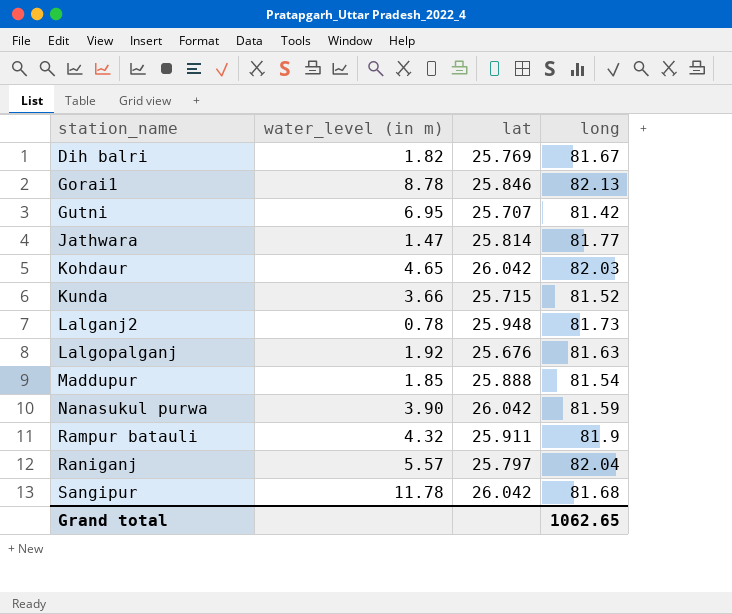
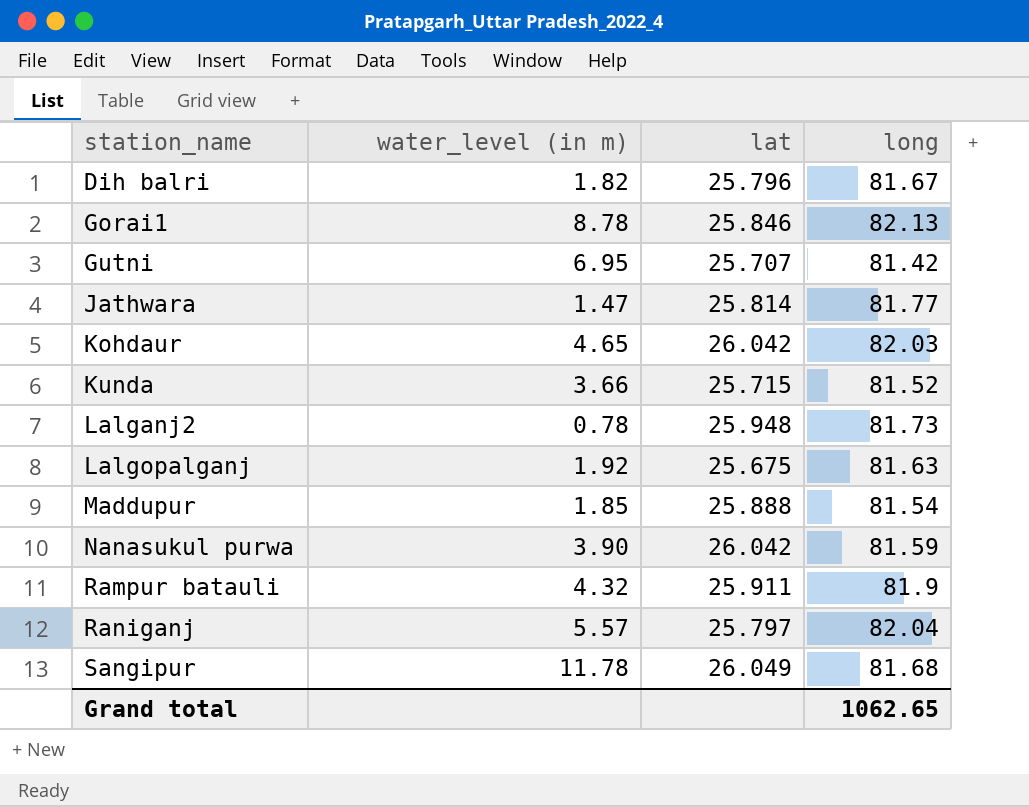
Dih balri | lat: 25.769 -> 25.796
Lalgopalganj | lat: 25.676 -> 25.675
Sangipur | lat: 26.042 -> 26.049

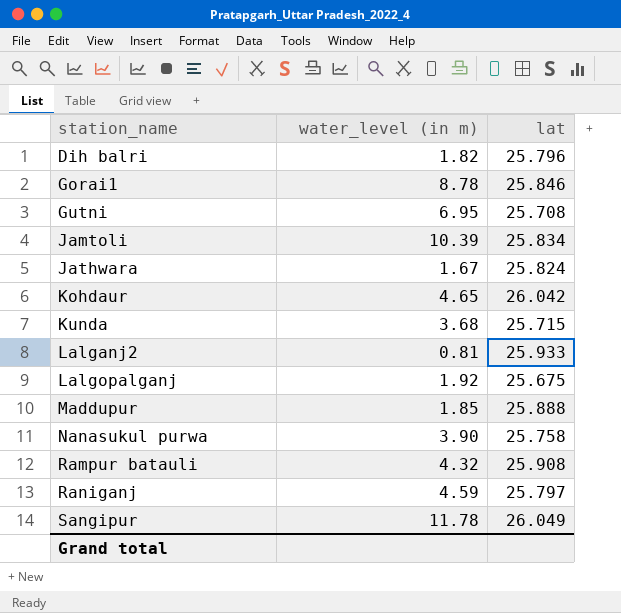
column long | position: 4 -> none
Gutni | lat: 25.707 -> 25.708
row Jamtoli: none -> 10.39 | 25.834
Jathwara | water_level (in m): 1.47 -> 1.67
Jathwara | lat: 25.814 -> 25.824
Kunda | water_level (in m): 3.66 -> 3.68
Lalganj2 | water_level (in m): 0.78 -> 0.81
Lalganj2 | lat: 25.948 -> 25.933
Nanasukul purwa | lat: 26.042 -> 25.758
Rampur batauli | lat: 25.911 -> 25.908
Raniganj | water_level (in m): 5.57 -> 4.59

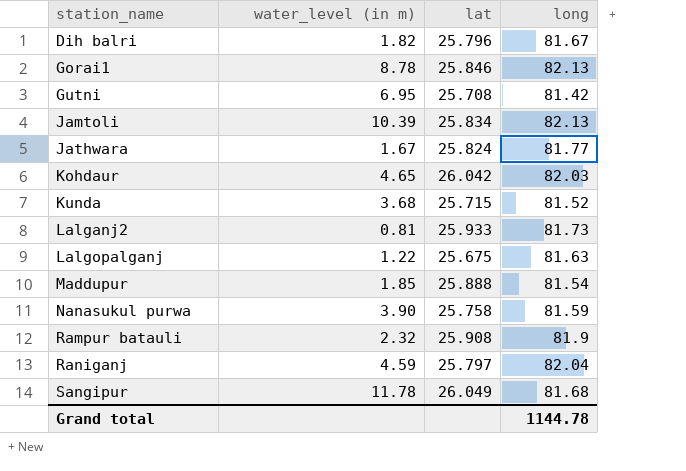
column long | position: none -> 4
Lalgopalganj | water_level (in m): 1.92 -> 1.22
Rampur batauli | water_level (in m): 4.32 -> 2.32

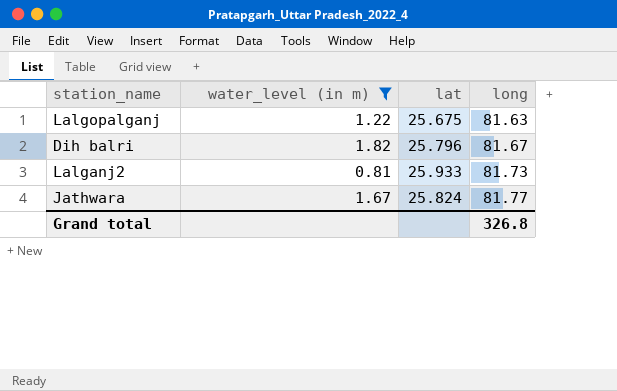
filter: none -> water_level (in m) <= 1.82
row order: station_name ascending -> long ascending
Grand total | long: 1144.78 -> 326.8

